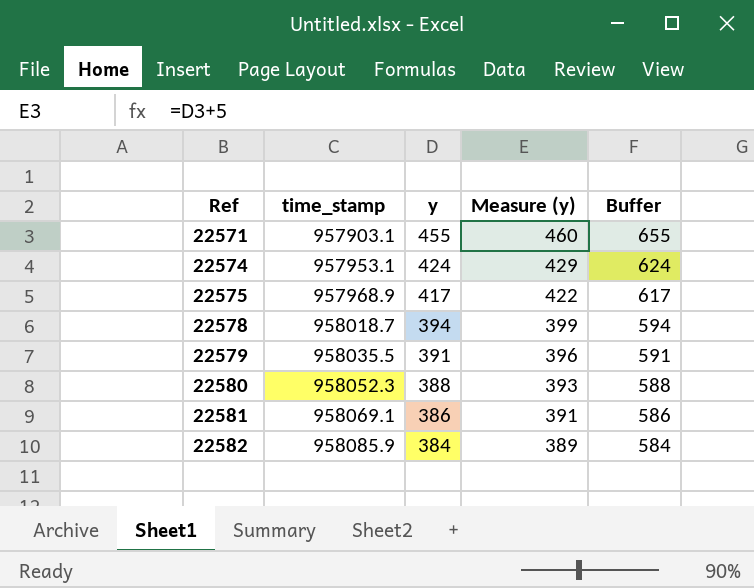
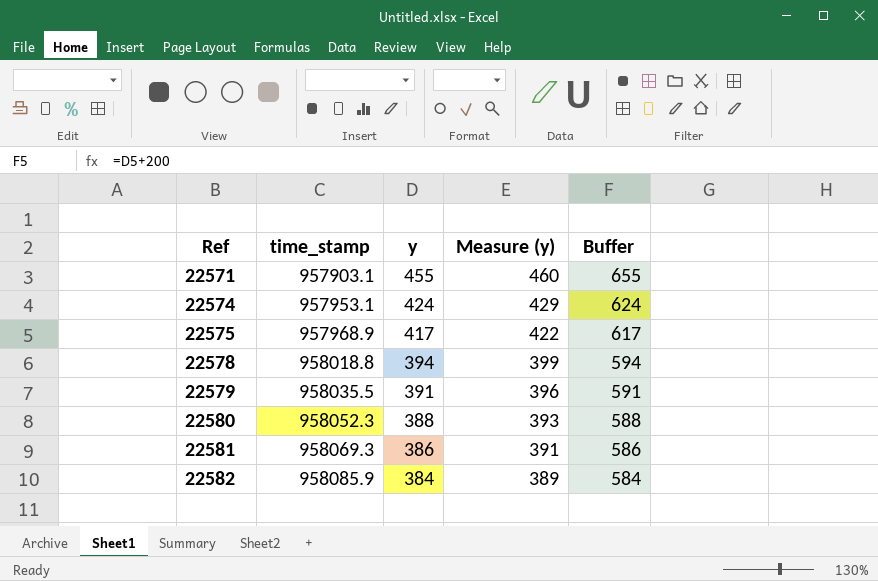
22578 | time_stamp: 958018.7 -> 958018.8
22581 | time_stamp: 958069.1 -> 958069.3

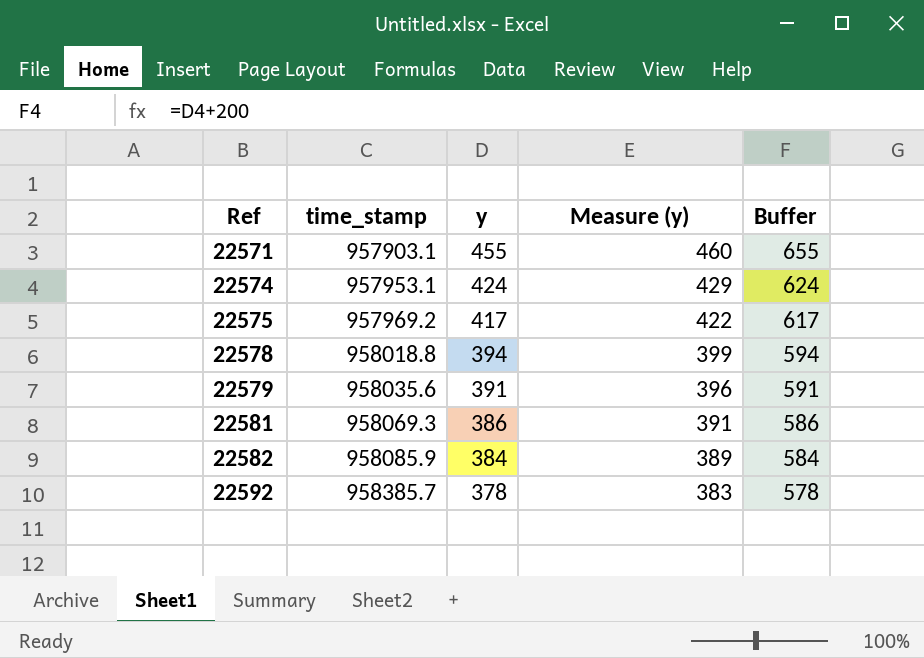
row 22580: 958052.3 | 388 | 393 | 588 -> none
22575 | time_stamp: 957968.9 -> 957969.2
22579 | time_stamp: 958035.5 -> 958035.6
row 22592: none -> 958385.7 | 378 | 383 | 578

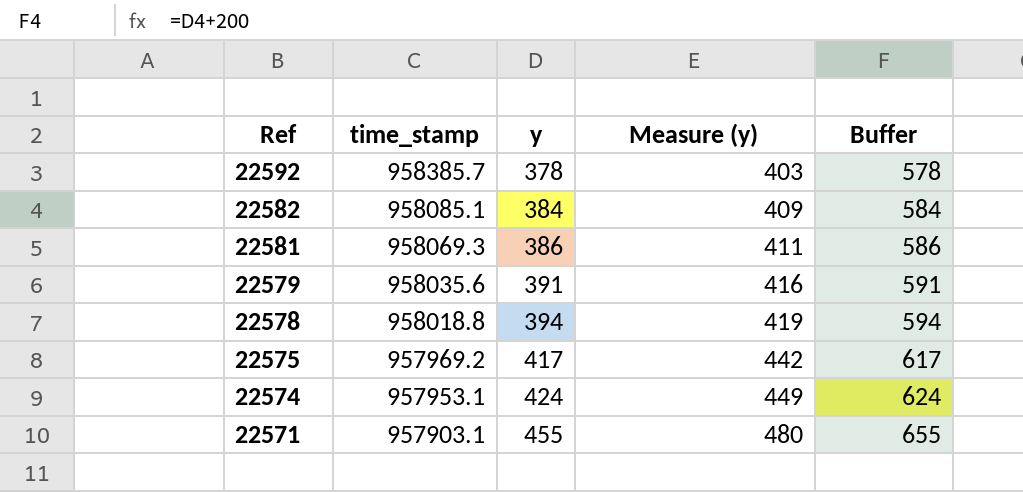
row order: Ref ascending -> Ref descending
column Measure (y) | formula: [y] + 5 -> [y] + 25
22582 | time_stamp: 958085.9 -> 958085.1

